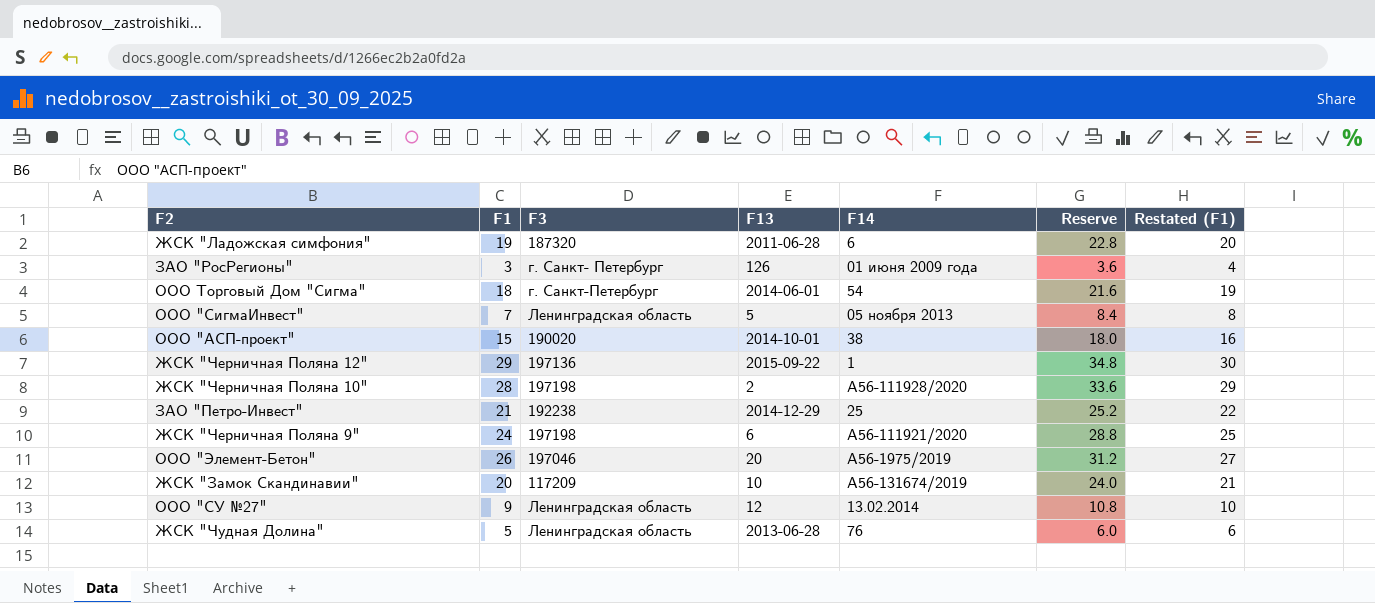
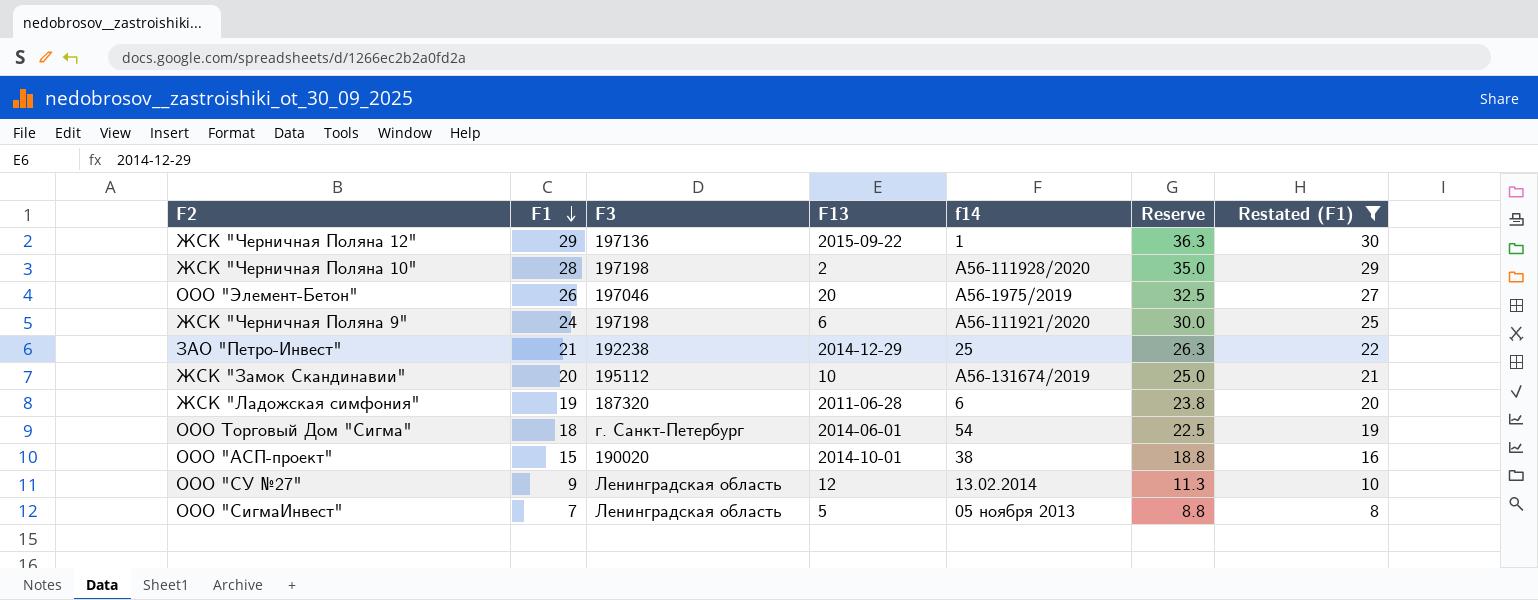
filter: none -> Restated (F1) >= 8
row order: none -> F1 descending
column name: F14 -> f14
column Reserve | formula: [F1] * 1.2 -> [F1] * 1.25
ЖСК "Замок Скандинавии" | F3: 117209 -> 195112

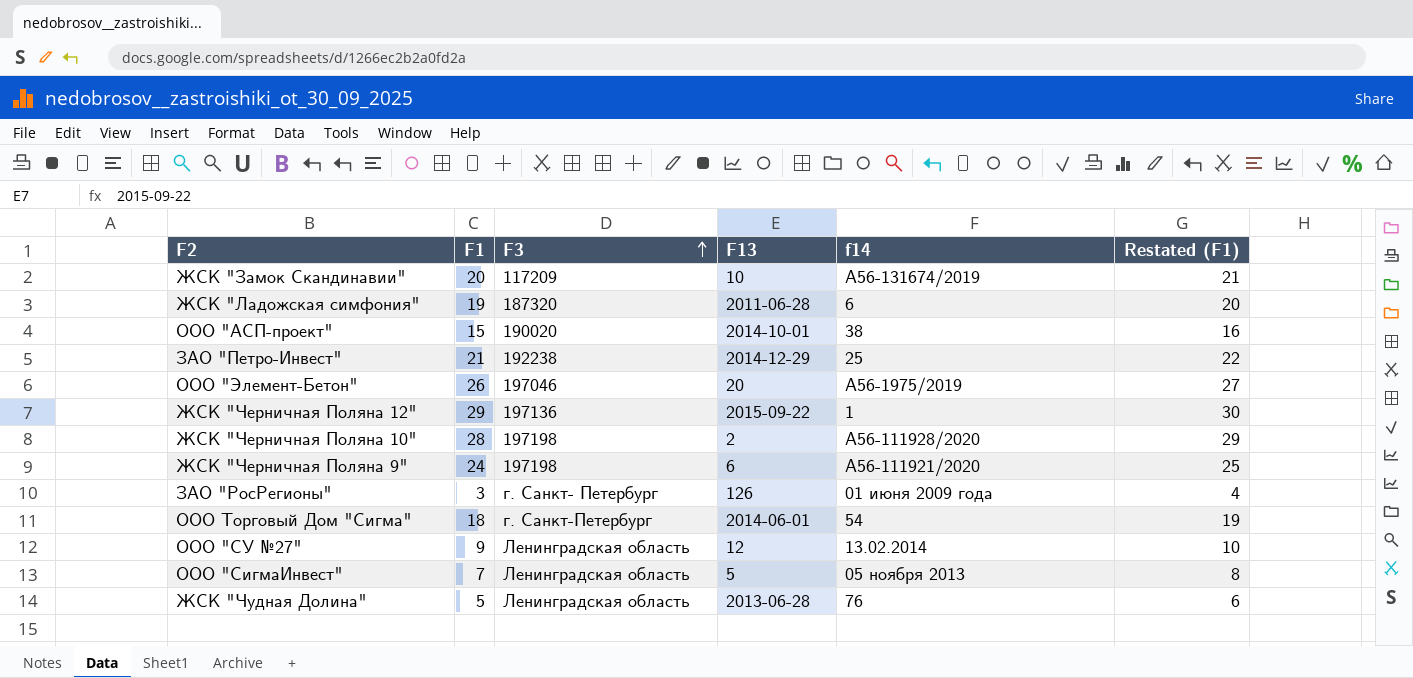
filter: Restated (F1) >= 8 -> none
row order: F1 descending -> F3 ascending
column Reserve | formula: [F1] * 1.25 -> none
ЖСК "Замок Скандинавии" | F3: 195112 -> 117209

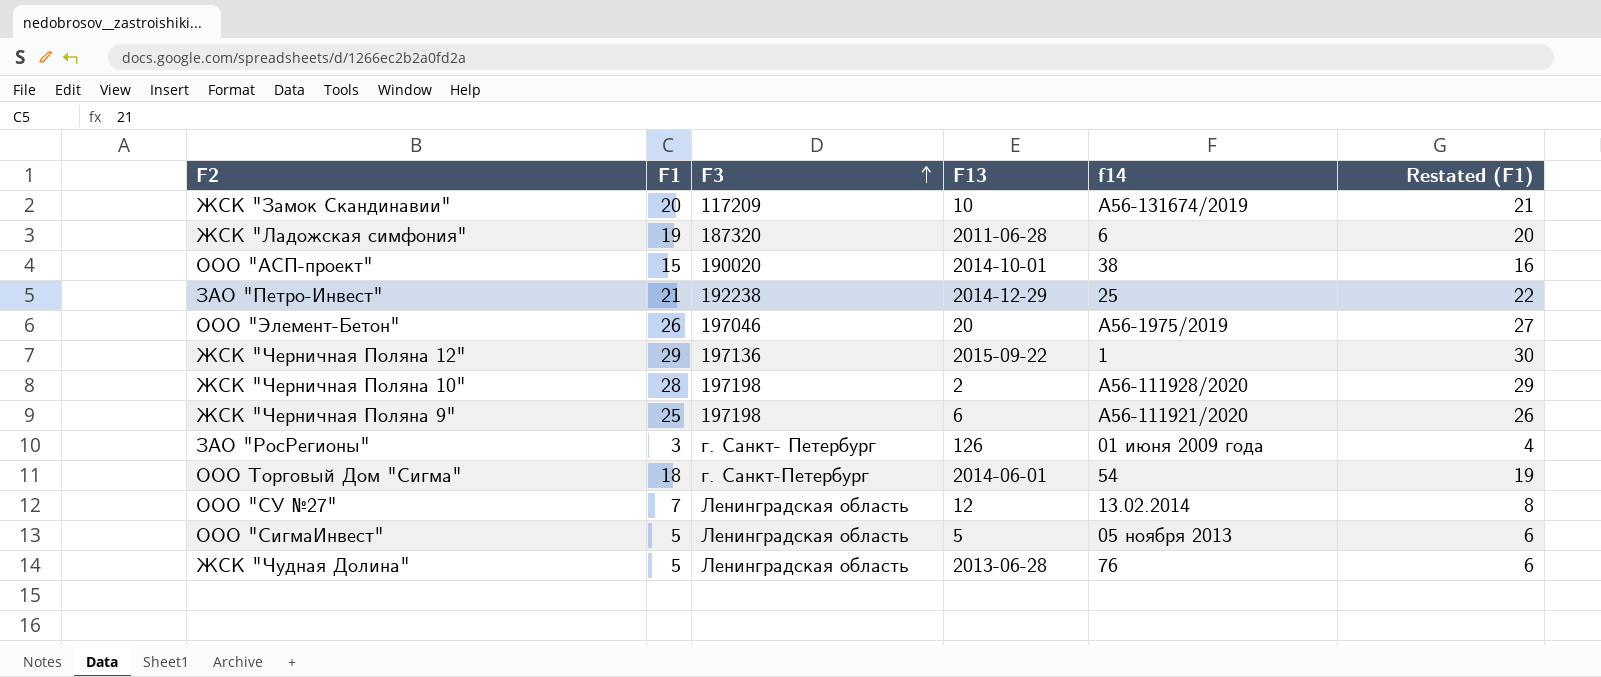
ЖСК "Черничная Поляна 9" | F1: 24 -> 25
ЖСК "Черничная Поляна 9" | Restated (F1): 25 -> 26
ООО "СУ №27" | F1: 9 -> 7
ООО "СУ №27" | Restated (F1): 10 -> 8
ООО "СигмаИнвест" | F1: 7 -> 5
ООО "СигмаИнвест" | Restated (F1): 8 -> 6

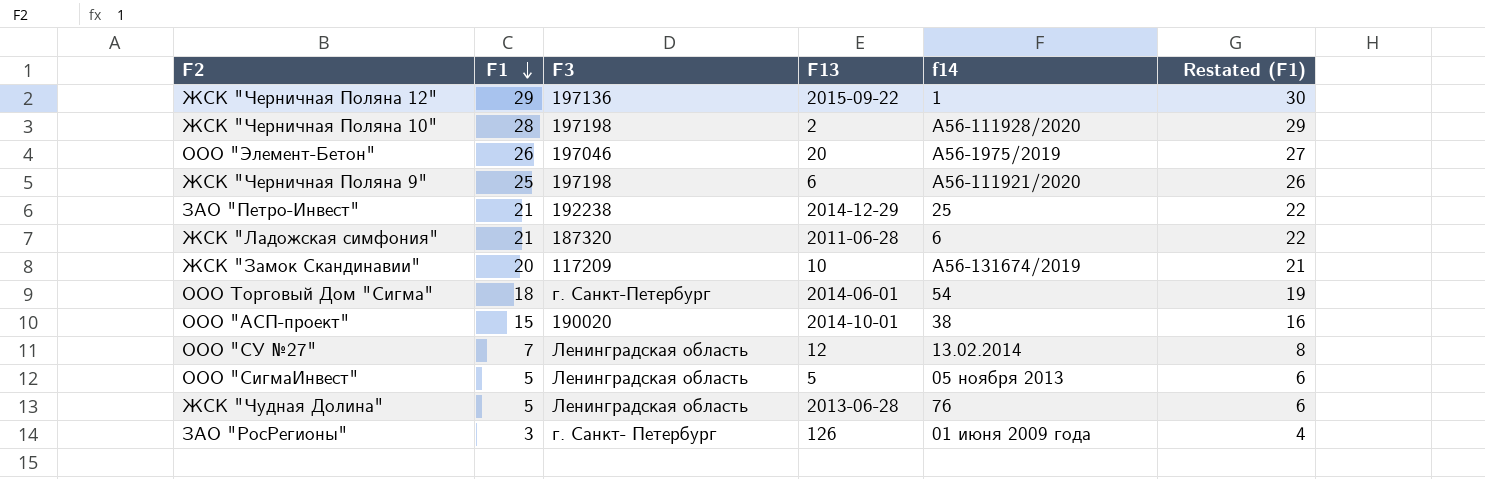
row order: F3 ascending -> F1 descending
ЖСК "Ладожская симфония" | F1: 19 -> 21
ЖСК "Ладожская симфония" | Restated (F1): 20 -> 22

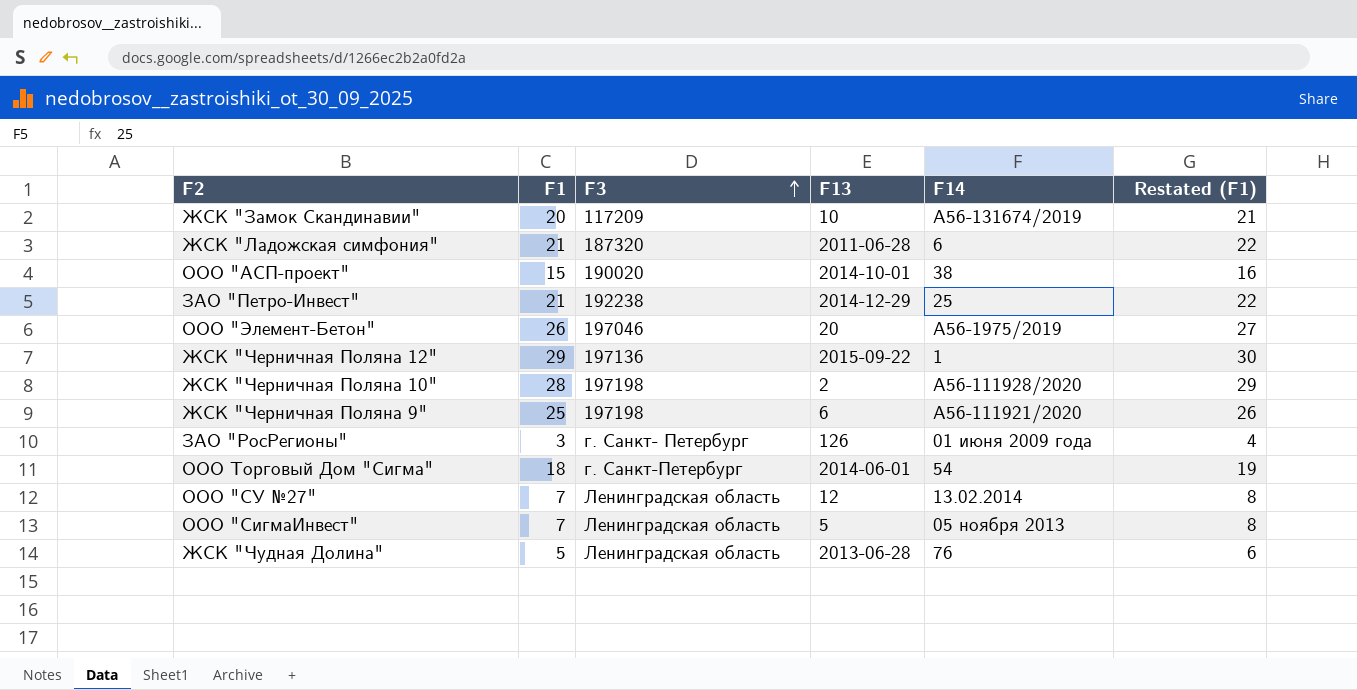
row order: F1 descending -> F3 ascending
column name: f14 -> F14
ООО "СигмаИнвест" | F1: 5 -> 7
ООО "СигмаИнвест" | Restated (F1): 6 -> 8

